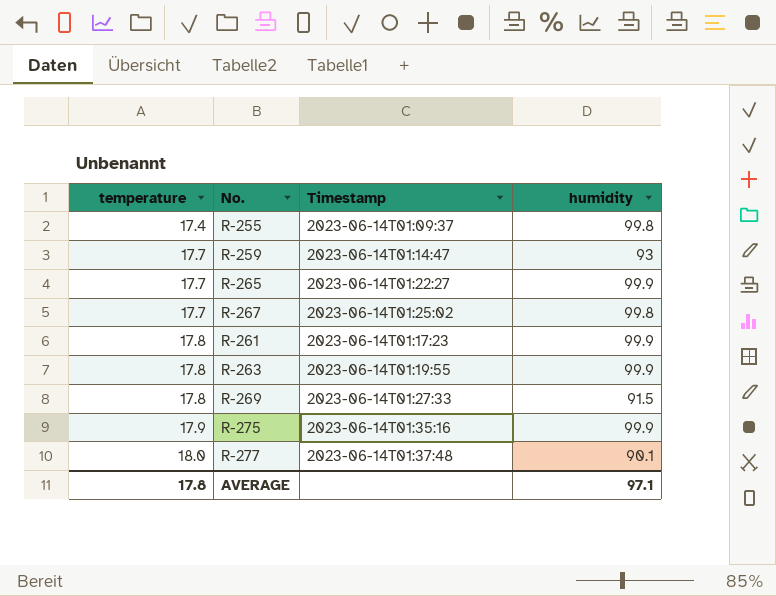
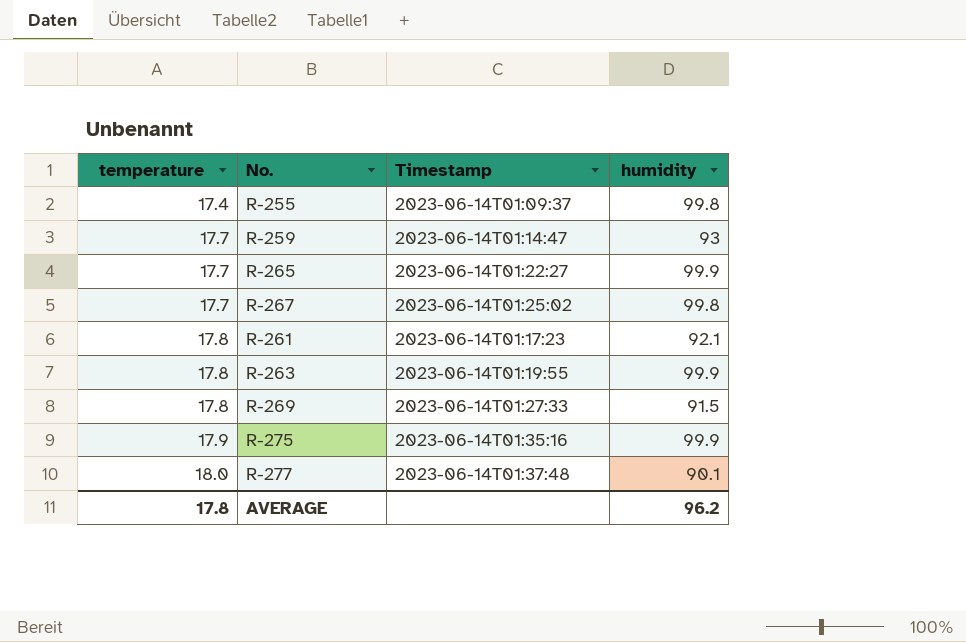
R-261 | humidity: 99.9 -> 92.1
AVERAGE | humidity: 97.1 -> 96.2

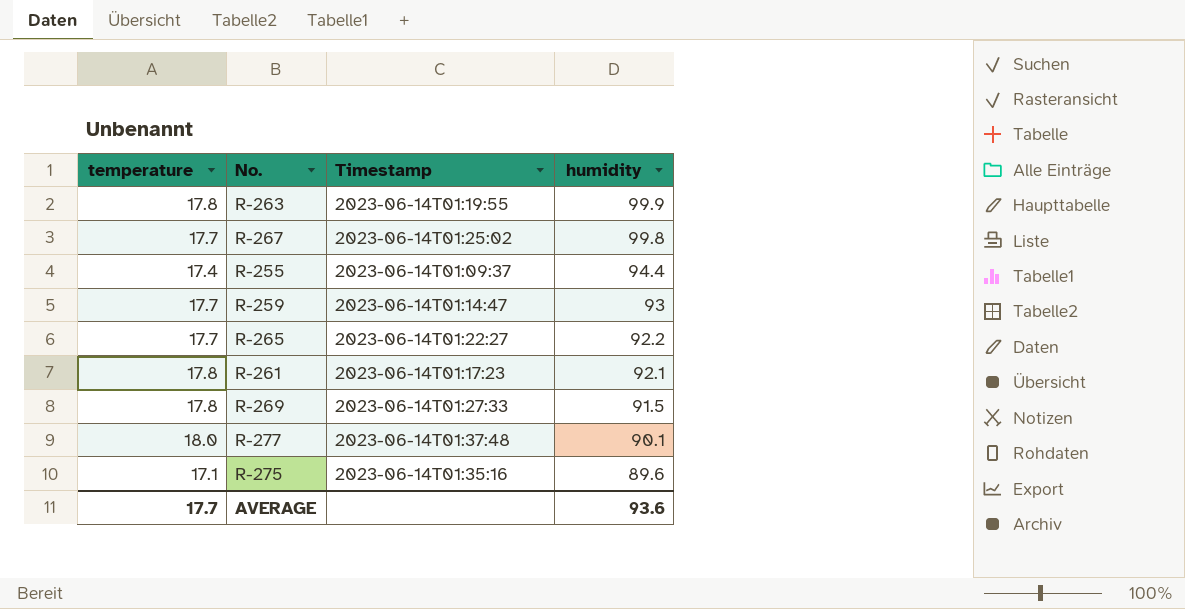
row order: temperature ascending -> humidity descending
R-255 | humidity: 99.8 -> 94.4
R-265 | humidity: 99.9 -> 92.2
R-275 | temperature: 17.9 -> 17.1
R-275 | humidity: 99.9 -> 89.6
AVERAGE | temperature: 17.8 -> 17.7
AVERAGE | humidity: 96.2 -> 93.6

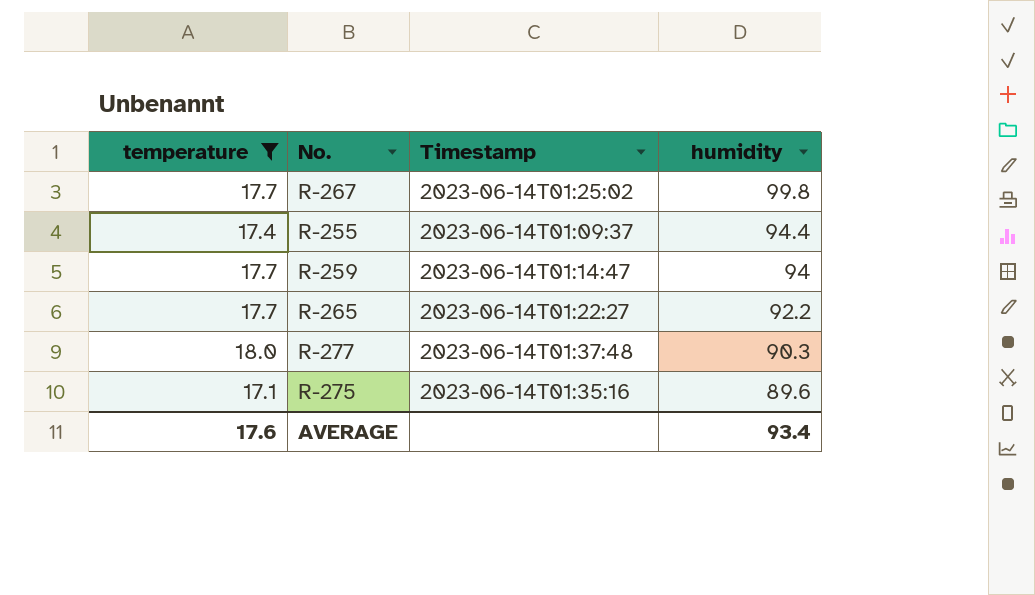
filter: none -> temperature != 17.8
R-259 | humidity: 93 -> 94
R-277 | humidity: 90.1 -> 90.3
AVERAGE | temperature: 17.7 -> 17.6
AVERAGE | humidity: 93.6 -> 93.4

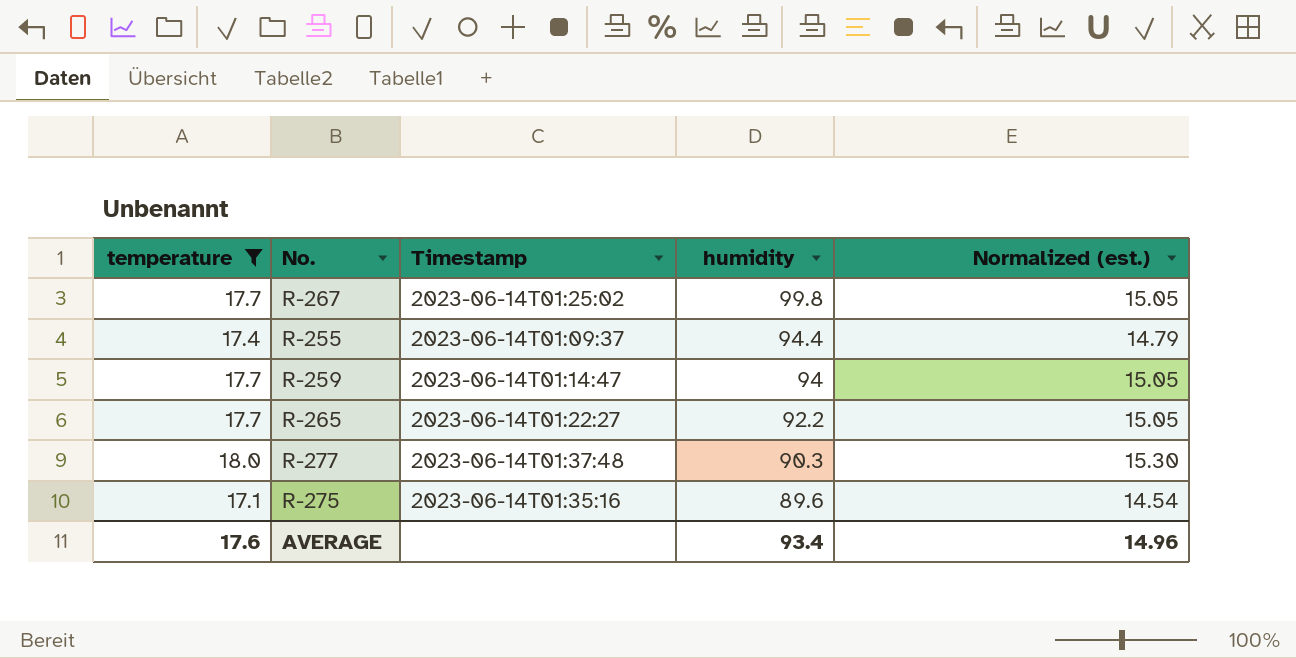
column Normalized (est.) | formula: none -> [temperature] * 0.85

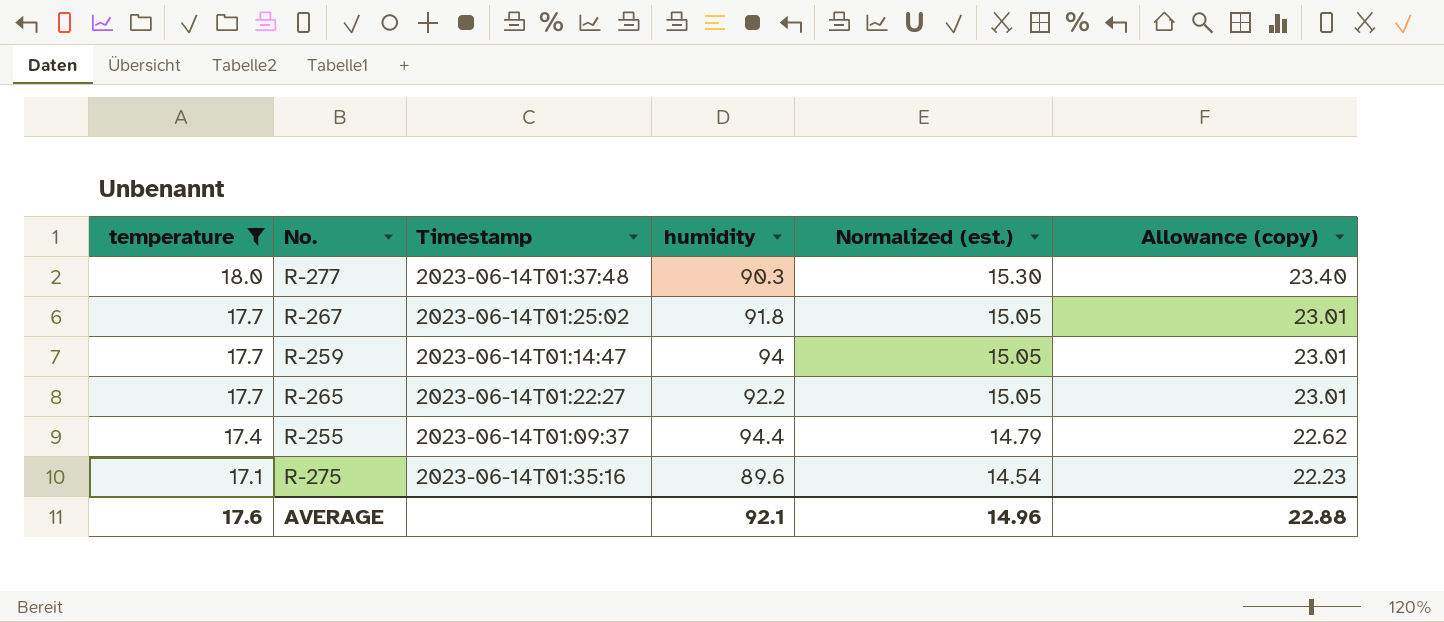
row order: humidity descending -> temperature descending
column Allowance (copy) | formula: none -> [temperature] * 1.3
R-267 | humidity: 99.8 -> 91.8
AVERAGE | humidity: 93.4 -> 92.1

